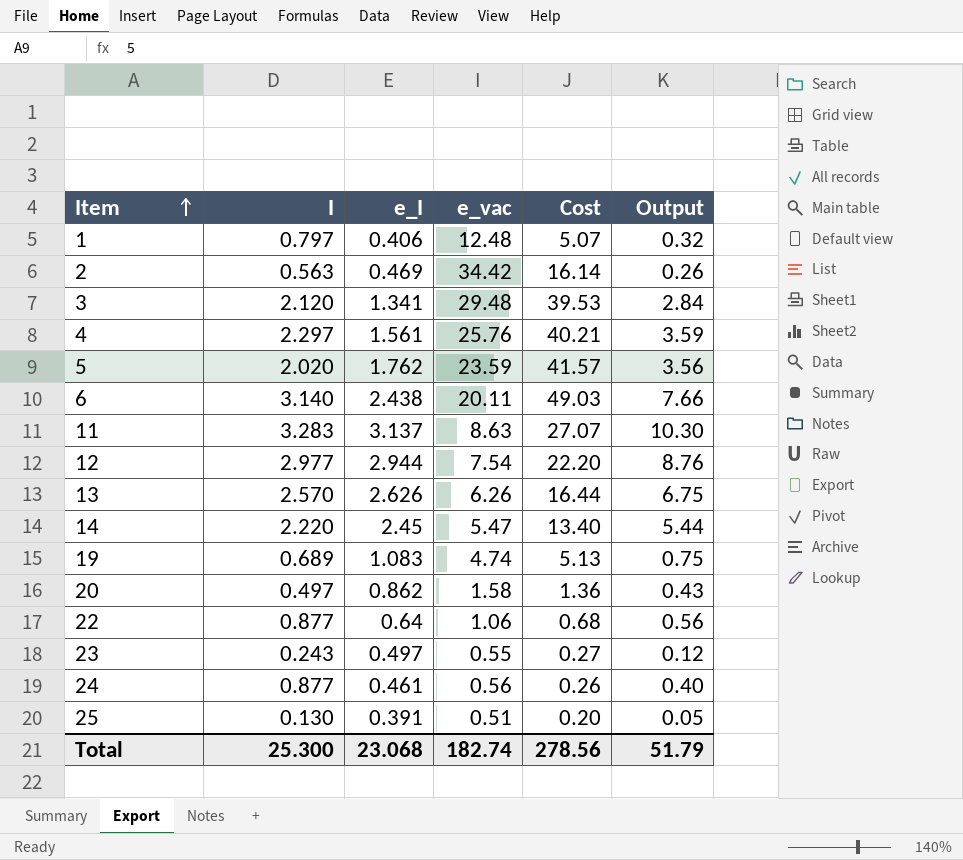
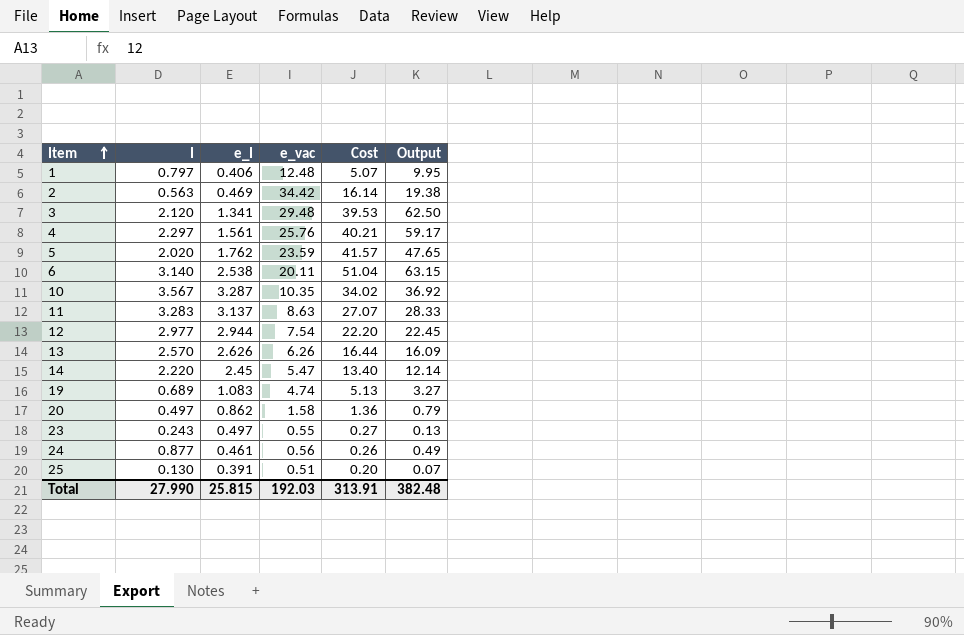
column Output | formula: [I] * [e_I] -> [I] * [e_vac]
row 22: 0.877 | 0.64 | 1.06 | 0.68 | 0.56 -> none
6 | e_I: 2.438 -> 2.538
6 | Cost: 49.03 -> 51.04
row 10: none -> 3.567 | 3.287 | 10.35 | 34.02 | 36.92
Total | I: 25.300 -> 27.990
Total | e_I: 23.068 -> 25.815
Total | e_vac: 182.74 -> 192.03
Total | Cost: 278.56 -> 313.91
Total | Output: 51.79 -> 382.48

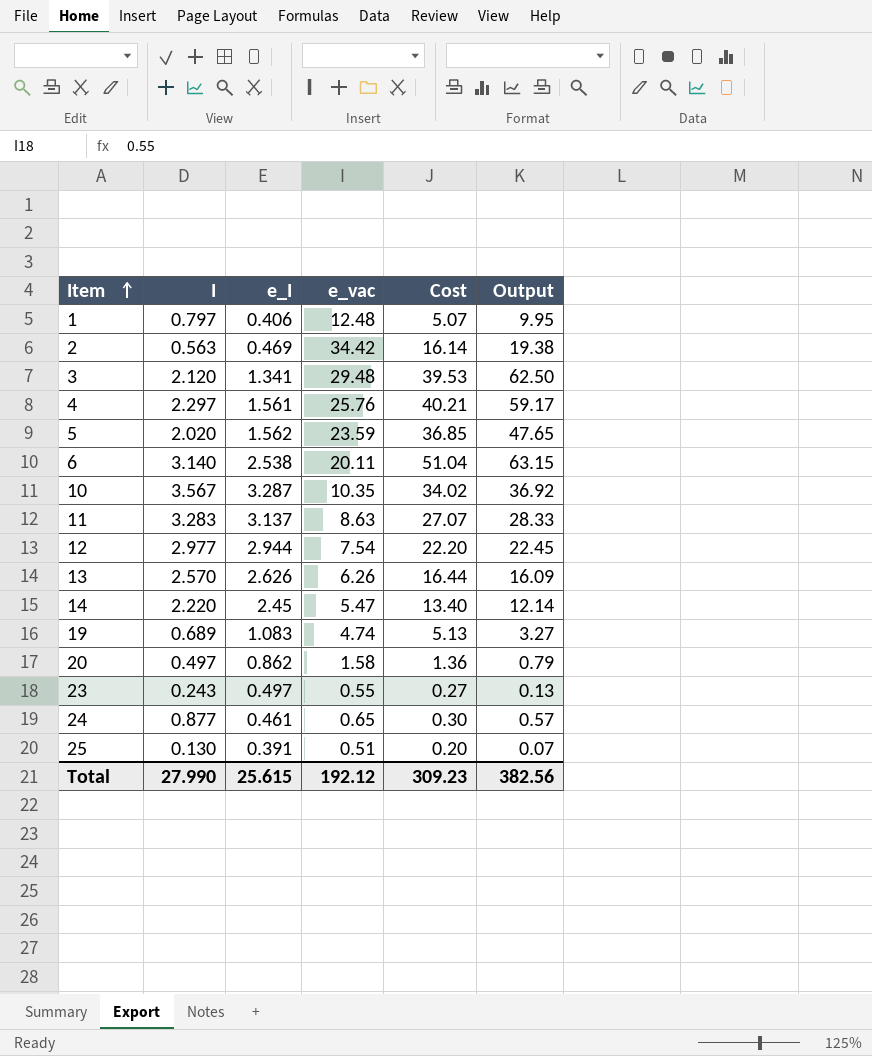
5 | e_I: 1.762 -> 1.562
5 | Cost: 41.57 -> 36.85
24 | e_vac: 0.56 -> 0.65
24 | Cost: 0.26 -> 0.30
24 | Output: 0.49 -> 0.57
Total | e_I: 25.815 -> 25.615
Total | e_vac: 192.03 -> 192.12
Total | Cost: 313.91 -> 309.23
Total | Output: 382.48 -> 382.56

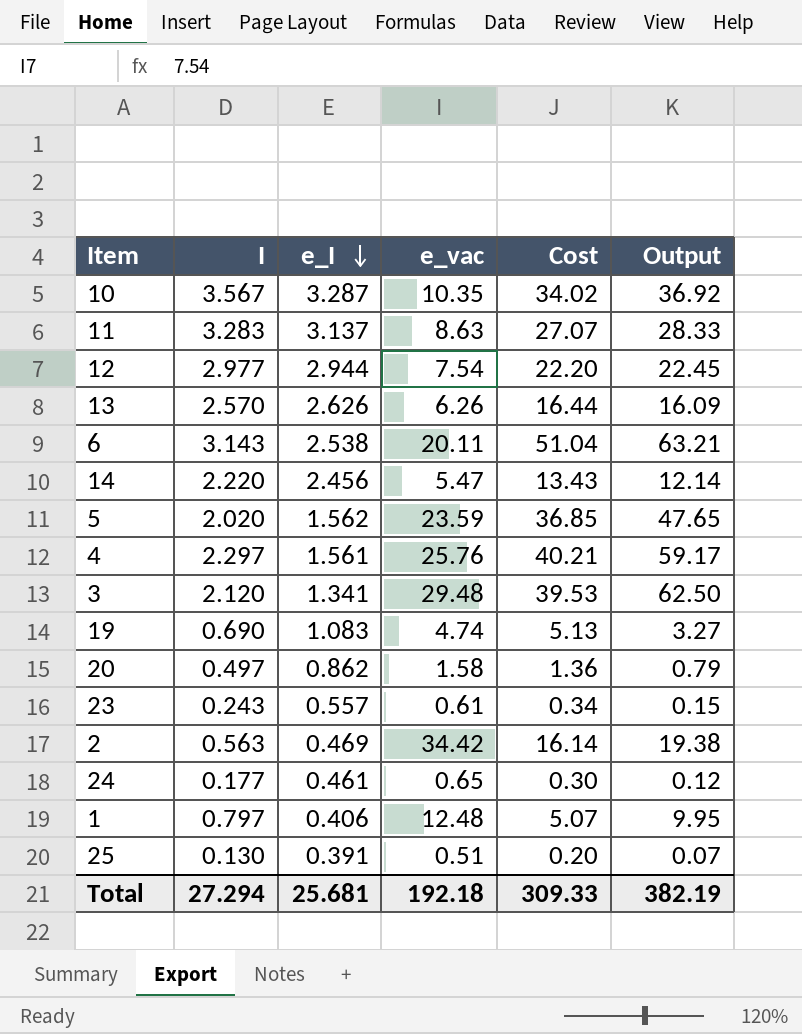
row order: Item ascending -> e_I descending
6 | I: 3.140 -> 3.143
6 | Output: 63.15 -> 63.21
14 | e_I: 2.45 -> 2.456
14 | Cost: 13.40 -> 13.43
19 | I: 0.689 -> 0.690
23 | e_I: 0.497 -> 0.557
23 | e_vac: 0.55 -> 0.61
23 | Cost: 0.27 -> 0.34
23 | Output: 0.13 -> 0.15
24 | I: 0.877 -> 0.177
24 | Output: 0.57 -> 0.12
Total | I: 27.990 -> 27.294
Total | e_I: 25.615 -> 25.681
Total | e_vac: 192.12 -> 192.18
Total | Cost: 309.23 -> 309.33
Total | Output: 382.56 -> 382.19

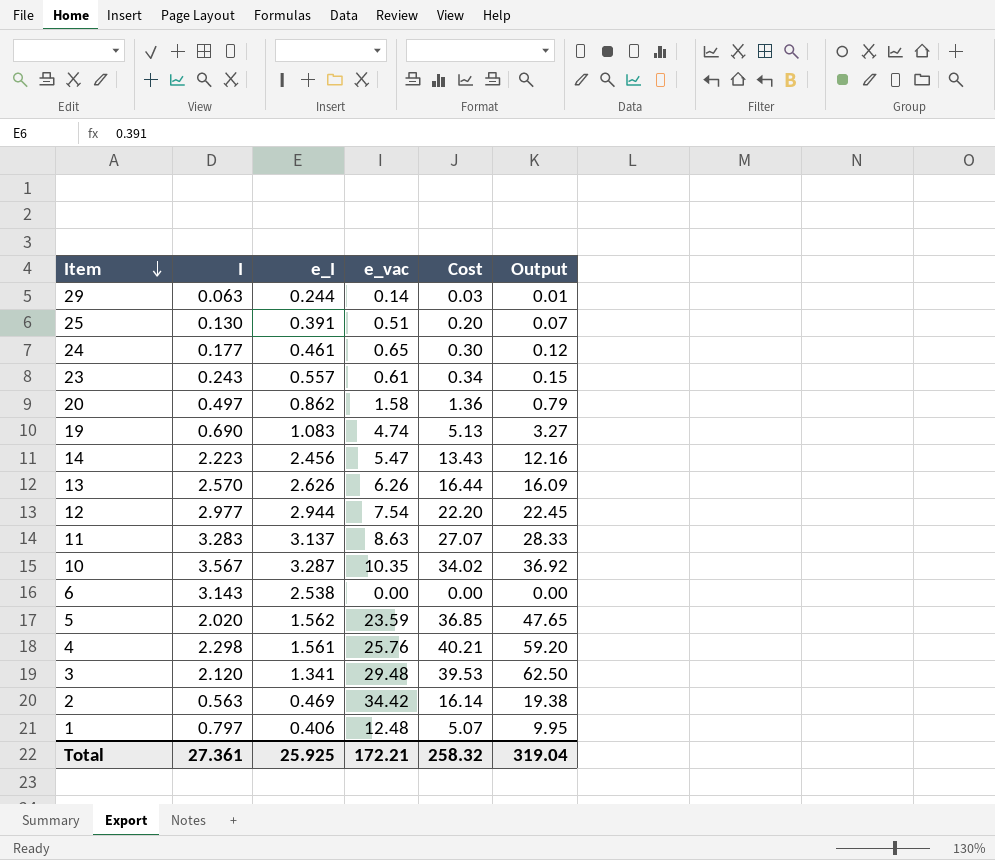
row order: e_I descending -> Item descending
row 29: none -> 0.063 | 0.244 | 0.14 | 0.03 | 0.01
14 | I: 2.220 -> 2.223
14 | Output: 12.14 -> 12.16
6 | e_vac: 20.11 -> 0.00
6 | Cost: 51.04 -> 0.00
6 | Output: 63.21 -> 0.00
4 | I: 2.297 -> 2.298
4 | Output: 59.17 -> 59.20
Total | I: 27.294 -> 27.361
Total | e_I: 25.681 -> 25.925
Total | e_vac: 192.18 -> 172.21
Total | Cost: 309.33 -> 258.32
Total | Output: 382.19 -> 319.04

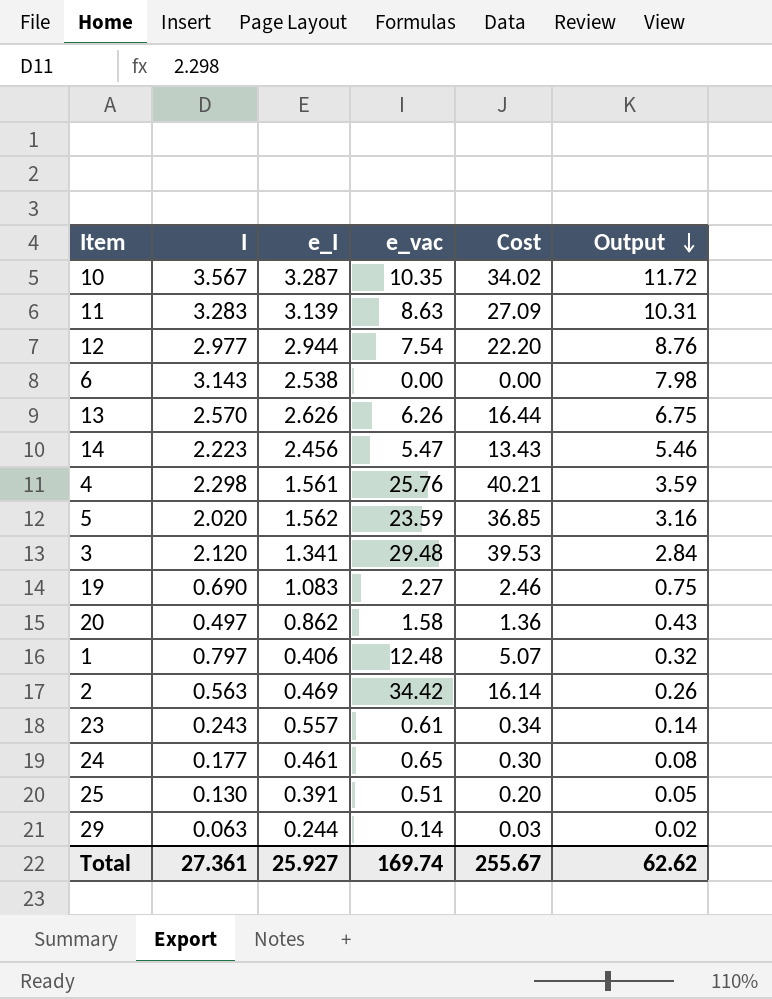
row order: Item descending -> Output descending
column Output | formula: [I] * [e_vac] -> [I] * [e_I]
11 | e_I: 3.137 -> 3.139
11 | Cost: 27.07 -> 27.09
19 | e_vac: 4.74 -> 2.27
19 | Cost: 5.13 -> 2.46
Total | e_I: 25.925 -> 25.927
Total | e_vac: 172.21 -> 169.74
Total | Cost: 258.32 -> 255.67
Total | Output: 319.04 -> 62.62

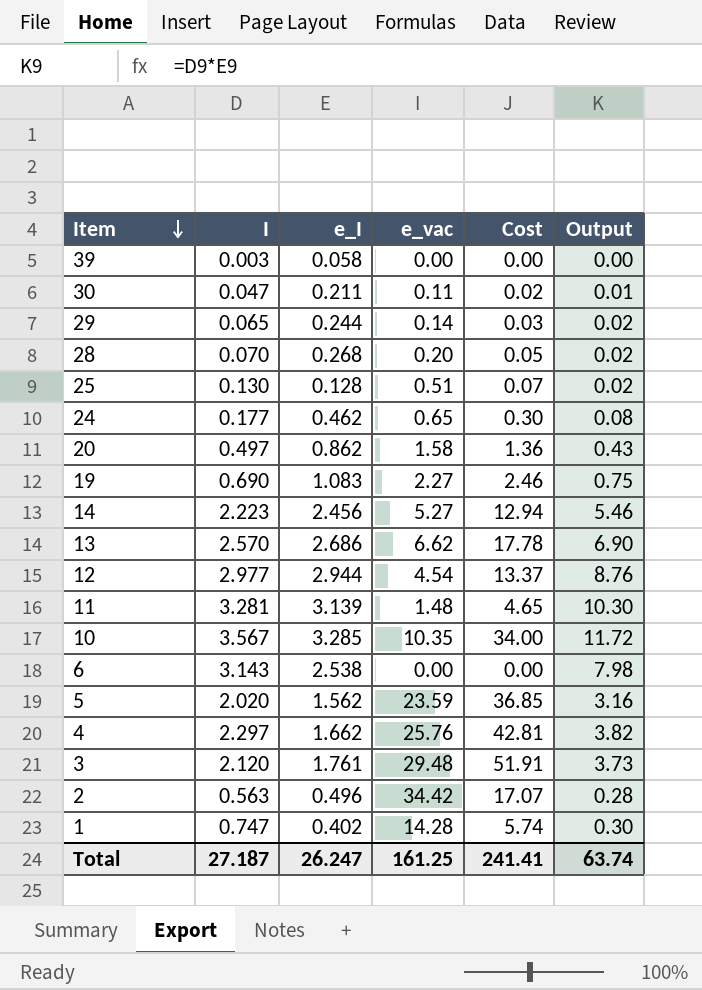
row order: Output descending -> Item descending
row 23: 0.243 | 0.557 | 0.61 | 0.34 | 0.14 -> none
row 39: none -> 0.003 | 0.058 | 0.00 | 0.00 | 0.00
row 30: none -> 0.047 | 0.211 | 0.11 | 0.02 | 0.01
29 | I: 0.063 -> 0.065
row 28: none -> 0.070 | 0.268 | 0.20 | 0.05 | 0.02
25 | e_I: 0.391 -> 0.128
25 | Cost: 0.20 -> 0.07
25 | Output: 0.05 -> 0.02
24 | e_I: 0.461 -> 0.462
14 | e_vac: 5.47 -> 5.27
14 | Cost: 13.43 -> 12.94
13 | e_I: 2.626 -> 2.686
13 | e_vac: 6.26 -> 6.62
13 | Cost: 16.44 -> 17.78
13 | Output: 6.75 -> 6.90
12 | e_vac: 7.54 -> 4.54
12 | Cost: 22.20 -> 13.37
11 | I: 3.283 -> 3.281
11 | e_vac: 8.63 -> 1.48
11 | Cost: 27.09 -> 4.65
11 | Output: 10.31 -> 10.30
10 | e_I: 3.287 -> 3.285
10 | Cost: 34.02 -> 34.00
4 | I: 2.298 -> 2.297
4 | e_I: 1.561 -> 1.662
4 | Cost: 40.21 -> 42.81
4 | Output: 3.59 -> 3.82
3 | e_I: 1.341 -> 1.761
3 | Cost: 39.53 -> 51.91
3 | Output: 2.84 -> 3.73
2 | e_I: 0.469 -> 0.496
2 | Cost: 16.14 -> 17.07
2 | Output: 0.26 -> 0.28
1 | I: 0.797 -> 0.747
1 | e_I: 0.406 -> 0.402
1 | e_vac: 12.48 -> 14.28
1 | Cost: 5.07 -> 5.74
1 | Output: 0.32 -> 0.30
Total | I: 27.361 -> 27.187
Total | e_I: 25.927 -> 26.247
Total | e_vac: 169.74 -> 161.25
Total | Cost: 255.67 -> 241.41
Total | Output: 62.62 -> 63.74

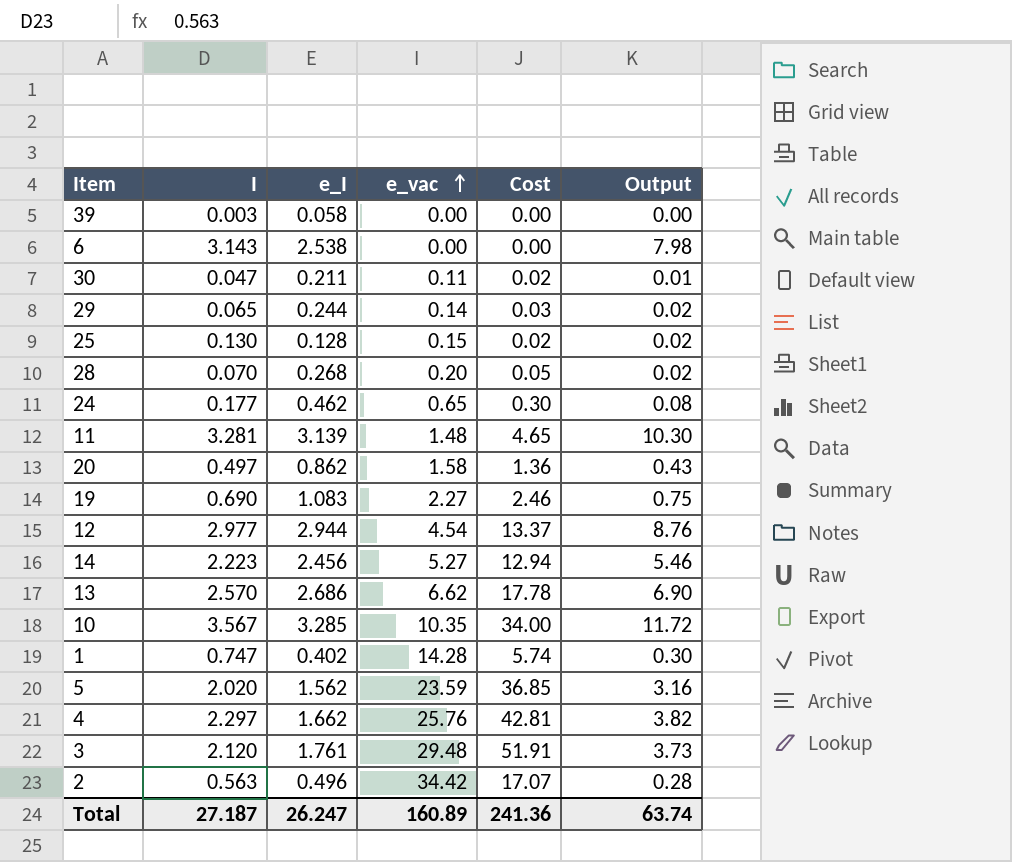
row order: Item descending -> e_vac ascending
25 | e_vac: 0.51 -> 0.15
25 | Cost: 0.07 -> 0.02
Total | e_vac: 161.25 -> 160.89
Total | Cost: 241.41 -> 241.36

